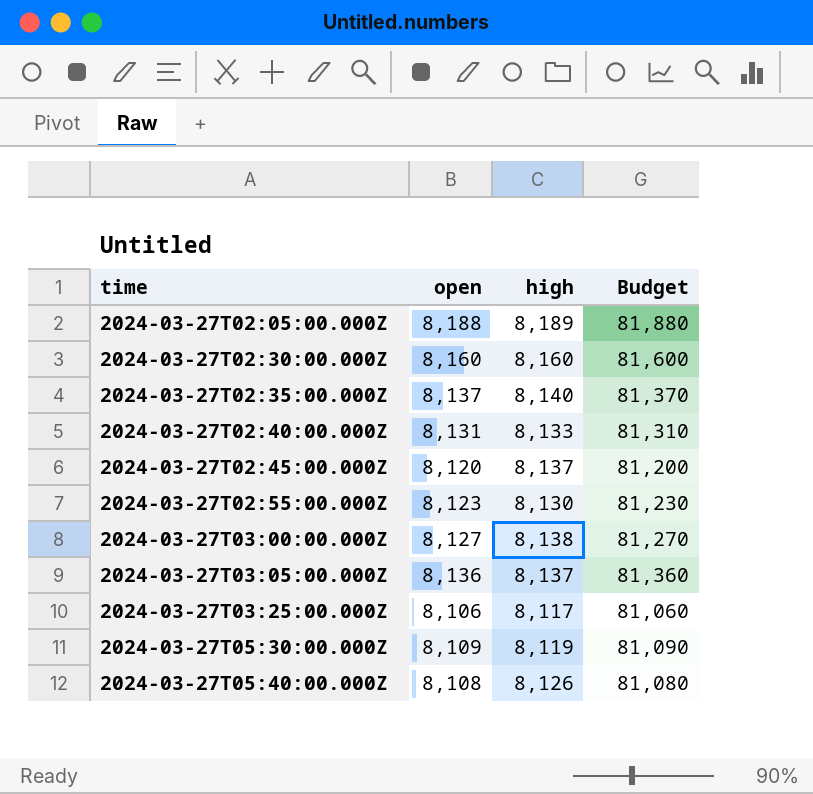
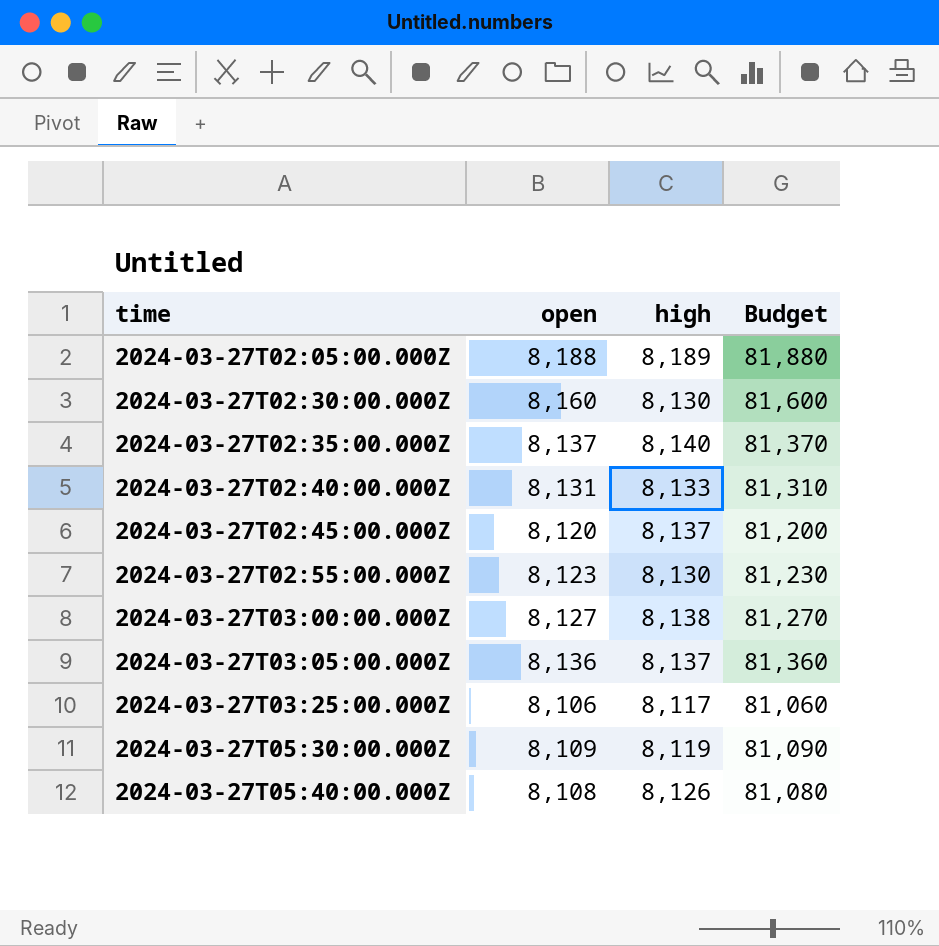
2024-03-27T02:30:00.000Z | high: 8,160 -> 8,130

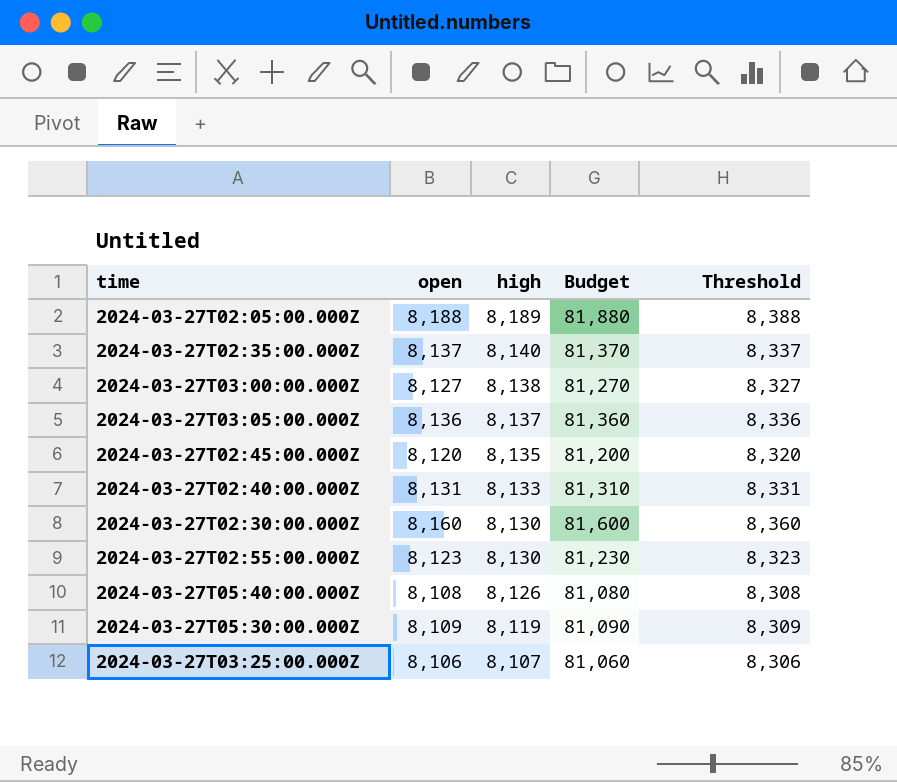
row order: time ascending -> high descending
column Threshold | formula: none -> [open] + 200
2024-03-27T02:45:00.000Z | high: 8,137 -> 8,135
2024-03-27T03:25:00.000Z | high: 8,117 -> 8,107

